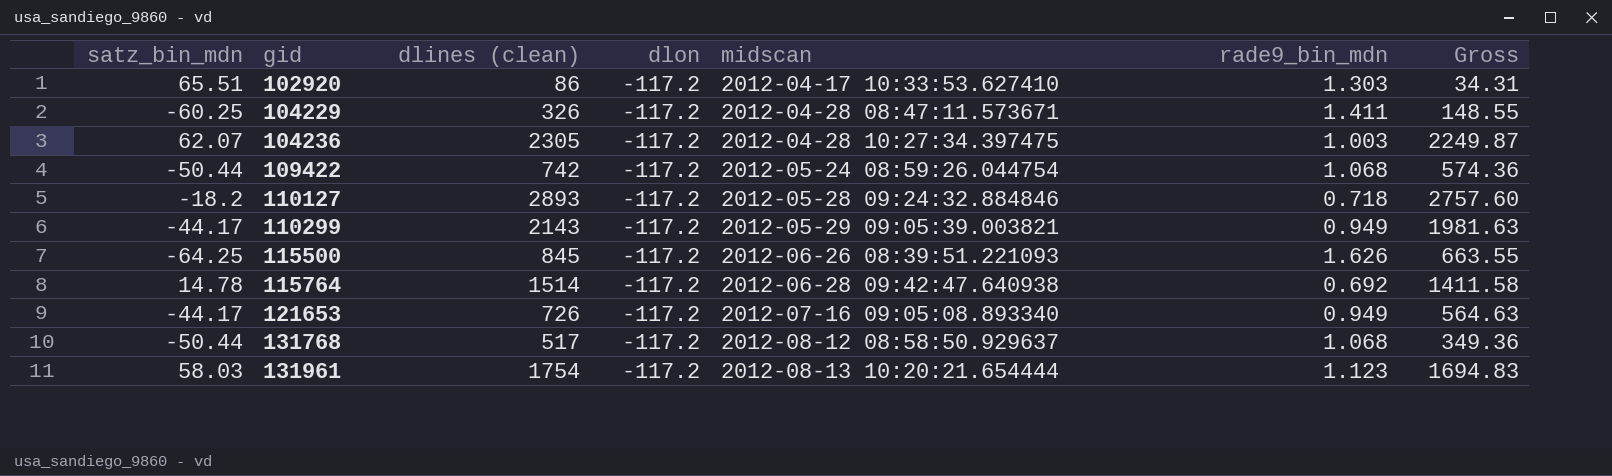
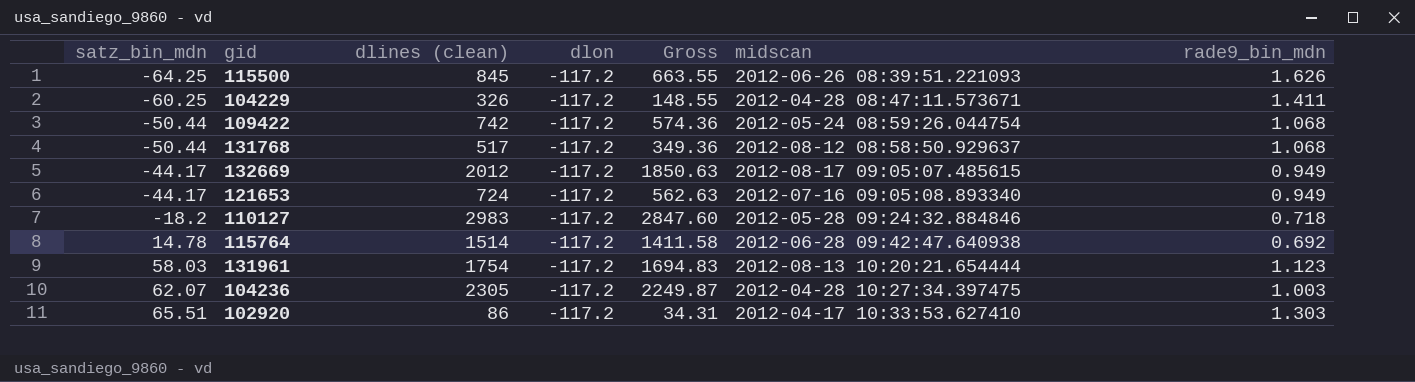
row order: gid ascending -> satz_bin_mdn ascending
column Gross | position: 7 -> 5
row 110299: -44.17 | 2143 | -117.2 | 2012-05-29 09:05:39.003821 | 0.949 | 1981.63 -> none
row 132669: none -> -44.17 | 2012 | -117.2 | 1850.63 | 2012-08-17 09:05:07.485615 | 0.949
121653 | dlines (clean): 726 -> 724
121653 | Gross: 564.63 -> 562.63
110127 | dlines (clean): 2893 -> 2983
110127 | Gross: 2757.60 -> 2847.60

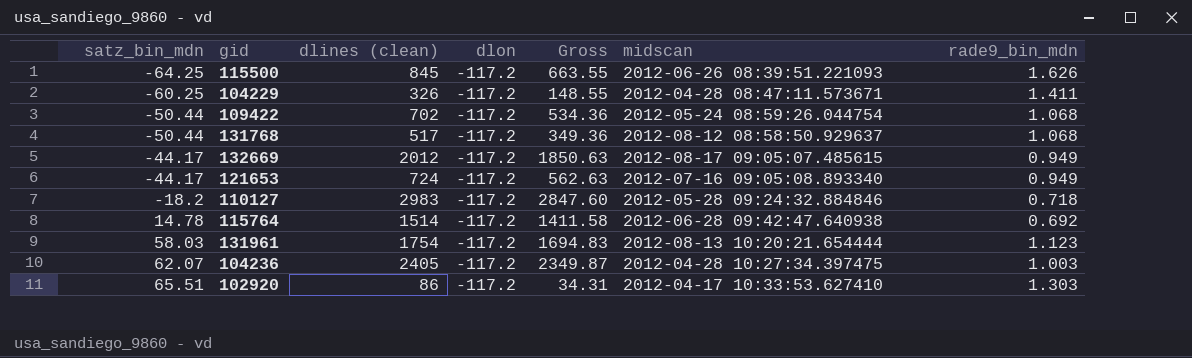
109422 | dlines (clean): 742 -> 702
109422 | Gross: 574.36 -> 534.36
104236 | dlines (clean): 2305 -> 2405
104236 | Gross: 2249.87 -> 2349.87

